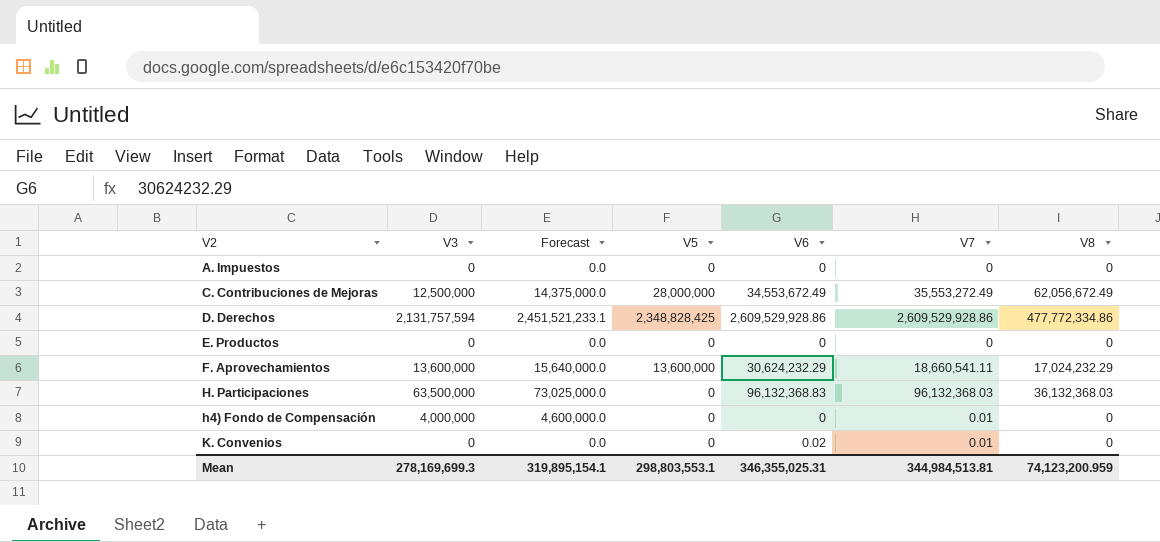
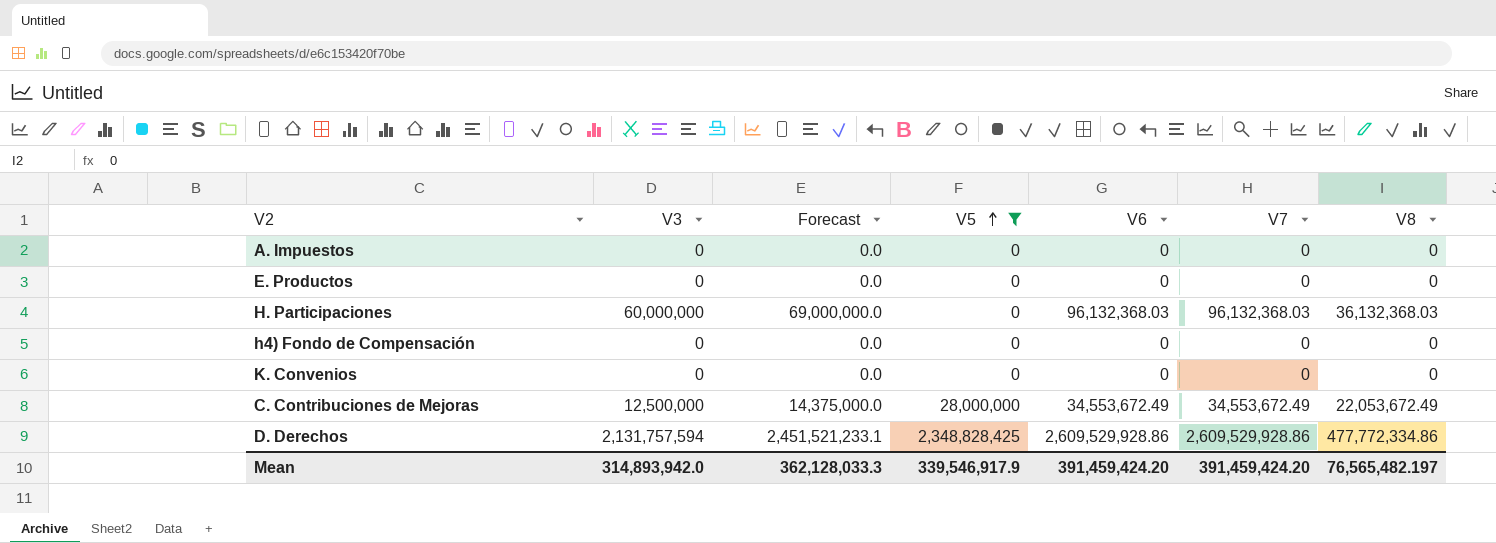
filter: none -> V5 != 13,600,000
row order: none -> V5 ascending
H. Participaciones | V3: 63,500,000 -> 60,000,000
H. Participaciones | Forecast: 73,025,000.0 -> 69,000,000.0
H. Participaciones | V6: 96,132,368.83 -> 96,132,368.03
h4) Fondo de Compensación | V3: 4,000,000 -> 0
h4) Fondo de Compensación | Forecast: 4,600,000.0 -> 0.0
h4) Fondo de Compensación | V7: 0.01 -> 0
K. Convenios | V6: 0.02 -> 0
K. Convenios | V7: 0.01 -> 0
C. Contribuciones de Mejoras | V7: 35,553,272.49 -> 34,553,672.49
C. Contribuciones de Mejoras | V8: 62,056,672.49 -> 22,053,672.49
Mean | V3: 278,169,699.3 -> 314,893,942.0
Mean | Forecast: 319,895,154.1 -> 362,128,033.3
Mean | V5: 298,803,553.1 -> 339,546,917.9
Mean | V6: 346,355,025.31 -> 391,459,424.20
Mean | V7: 344,984,513.81 -> 391,459,424.20
Mean | V8: 74,123,200.959 -> 76,565,482.197

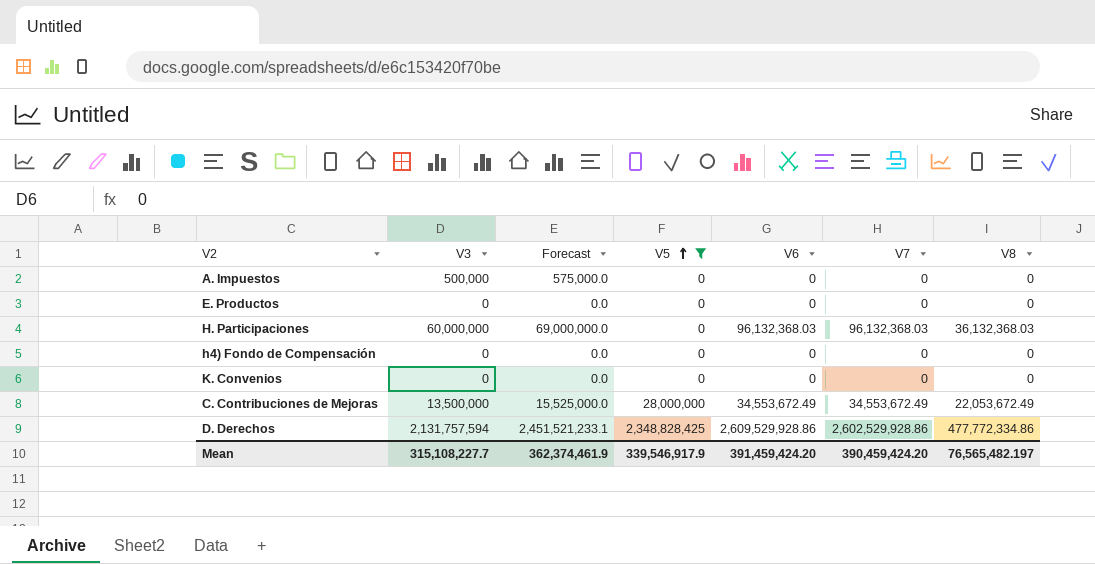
A. Impuestos | V3: 0 -> 500,000
A. Impuestos | Forecast: 0.0 -> 575,000.0
C. Contribuciones de Mejoras | V3: 12,500,000 -> 13,500,000
C. Contribuciones de Mejoras | Forecast: 14,375,000.0 -> 15,525,000.0
D. Derechos | V7: 2,609,529,928.86 -> 2,602,529,928.86
Mean | V3: 314,893,942.0 -> 315,108,227.7
Mean | Forecast: 362,128,033.3 -> 362,374,461.9
Mean | V7: 391,459,424.20 -> 390,459,424.20

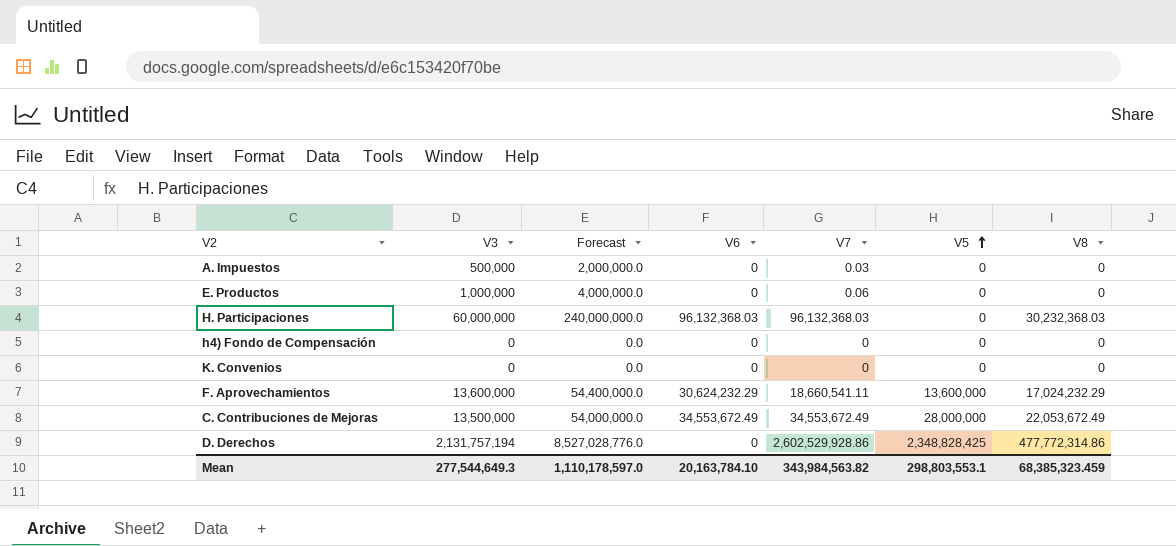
filter: V5 != 13,600,000 -> none
column Forecast | formula: [V3] * 1.15 -> [V3] * 4
column V5 | position: 4 -> 6
A. Impuestos | V7: 0 -> 0.03
E. Productos | V3: 0 -> 1,000,000
E. Productos | V7: 0 -> 0.06
H. Participaciones | V8: 36,132,368.03 -> 30,232,368.03
D. Derechos | V3: 2,131,757,594 -> 2,131,757,194
D. Derechos | V6: 2,609,529,928.86 -> 0
D. Derechos | V8: 477,772,334.86 -> 477,772,314.86
Mean | V3: 315,108,227.7 -> 277,544,649.3
Mean | Forecast: 362,374,461.9 -> 1,110,178,597.0
Mean | V6: 391,459,424.20 -> 20,163,784.10
Mean | V7: 390,459,424.20 -> 343,984,563.82
Mean | V5: 339,546,917.9 -> 298,803,553.1
Mean | V8: 76,565,482.197 -> 68,385,323.459

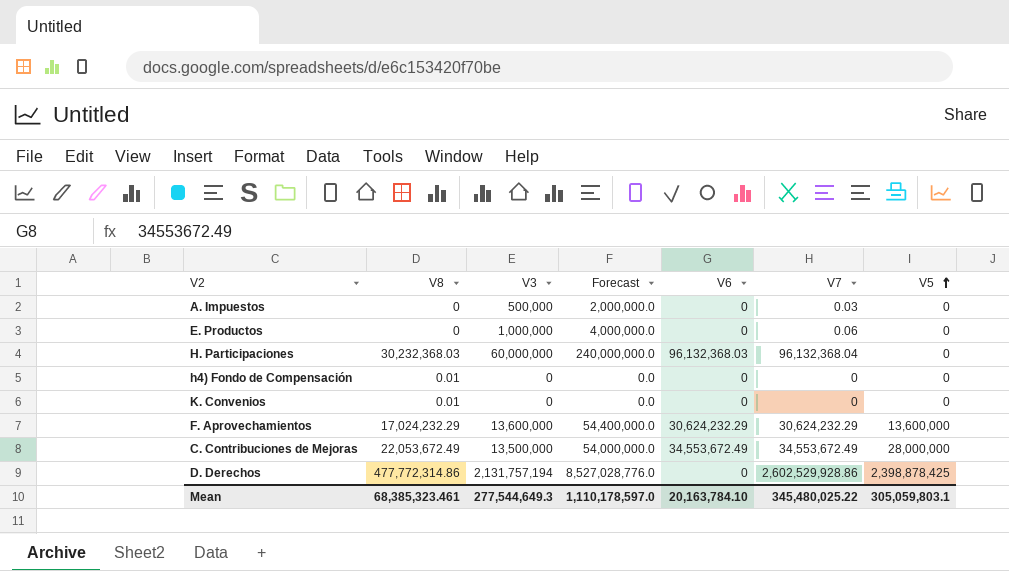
column V8 | position: 7 -> 2
H. Participaciones | V7: 96,132,368.03 -> 96,132,368.04
h4) Fondo de Compensación | V8: 0 -> 0.01
K. Convenios | V8: 0 -> 0.01
F. Aprovechamientos | V7: 18,660,541.11 -> 30,624,232.29
D. Derechos | V5: 2,348,828,425 -> 2,398,878,425
Mean | V8: 68,385,323.459 -> 68,385,323.461
Mean | V7: 343,984,563.82 -> 345,480,025.22
Mean | V5: 298,803,553.1 -> 305,059,803.1

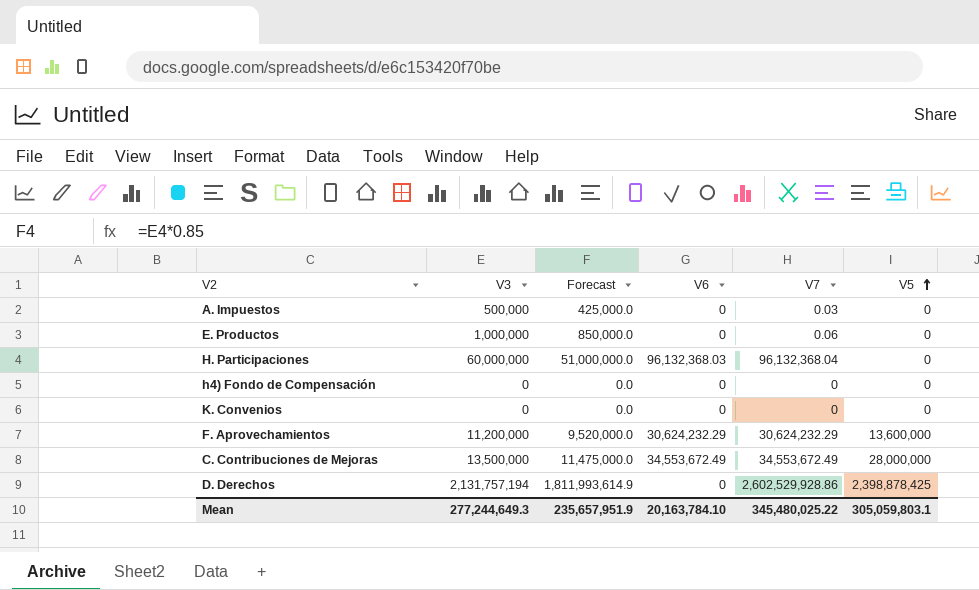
column V8 | position: 2 -> none
column Forecast | formula: [V3] * 4 -> [V3] * 0.85
F. Aprovechamientos | V3: 13,600,000 -> 11,200,000
Mean | V3: 277,544,649.3 -> 277,244,649.3
Mean | Forecast: 1,110,178,597.0 -> 235,657,951.9

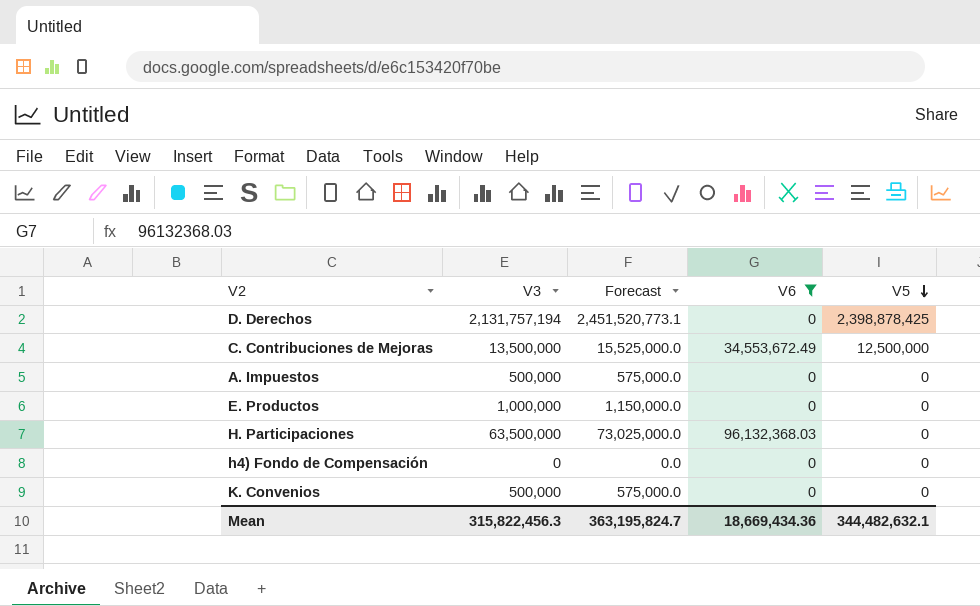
filter: none -> V6 != 30,624,232.29
row order: V5 ascending -> V5 descending
column V7 | position: 5 -> none
column Forecast | formula: [V3] * 0.85 -> [V3] * 1.15
C. Contribuciones de Mejoras | V5: 28,000,000 -> 12,500,000
H. Participaciones | V3: 60,000,000 -> 63,500,000
K. Convenios | V3: 0 -> 500,000
Mean | V3: 277,244,649.3 -> 315,822,456.3
Mean | Forecast: 235,657,951.9 -> 363,195,824.7
Mean | V6: 20,163,784.10 -> 18,669,434.36
Mean | V5: 305,059,803.1 -> 344,482,632.1

